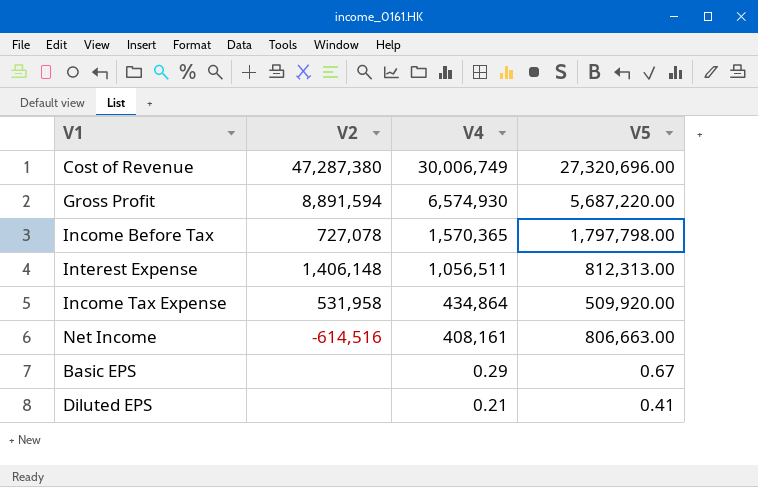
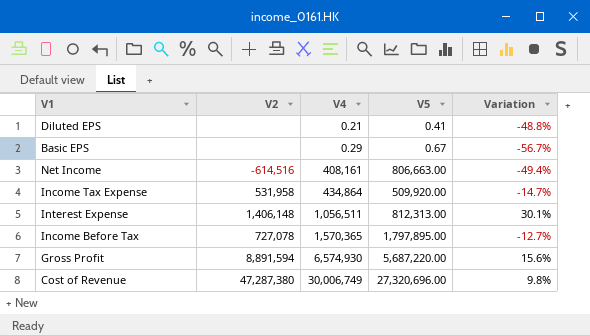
row order: V4 descending -> V4 ascending
column Variation | formula: none -> ([V4] - [V5]) / [V5]
Income Before Tax | V5: 1,797,798.00 -> 1,797,895.00

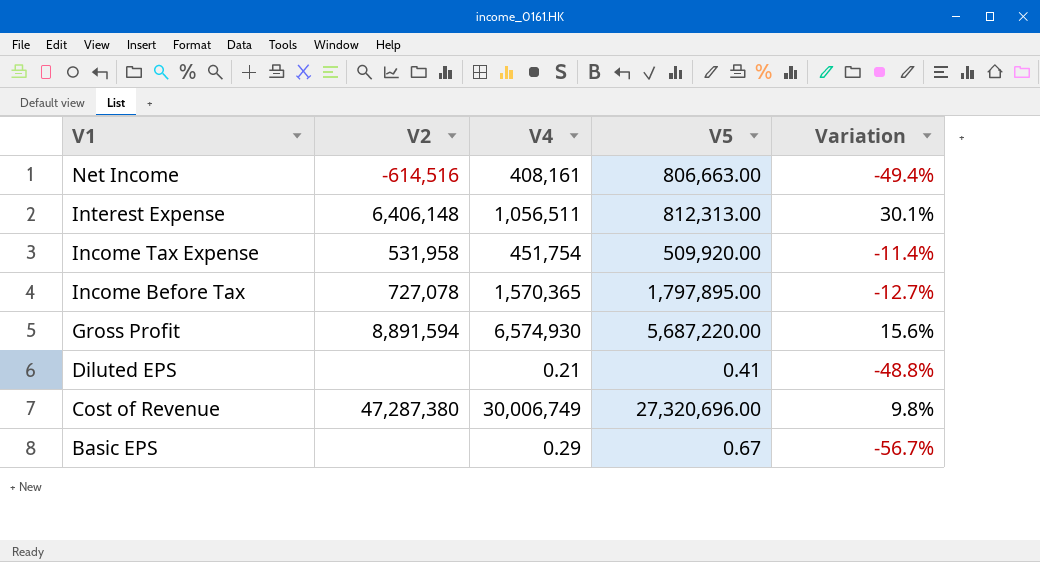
row order: V4 ascending -> V1 descending
Interest Expense | V2: 1,406,148 -> 6,406,148
Income Tax Expense | V4: 434,864 -> 451,754
Income Tax Expense | Variation: -14.7% -> -11.4%

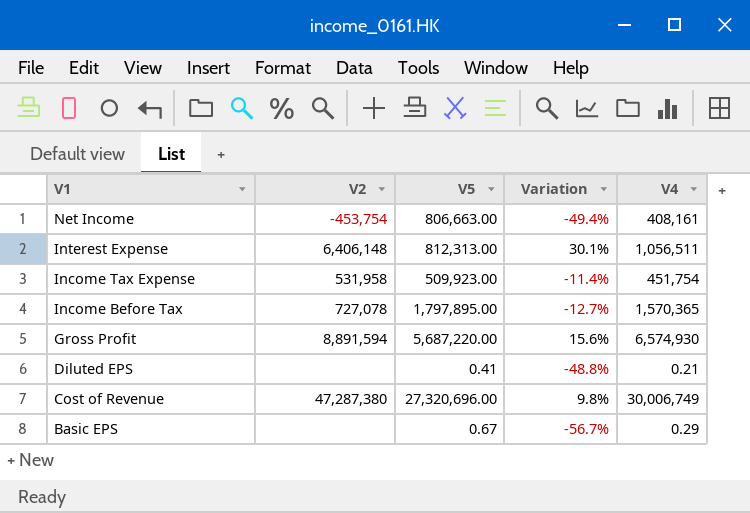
column V4 | position: 3 -> 5
Net Income | V2: -614,516 -> -453,754
Income Tax Expense | V5: 509,920.00 -> 509,923.00

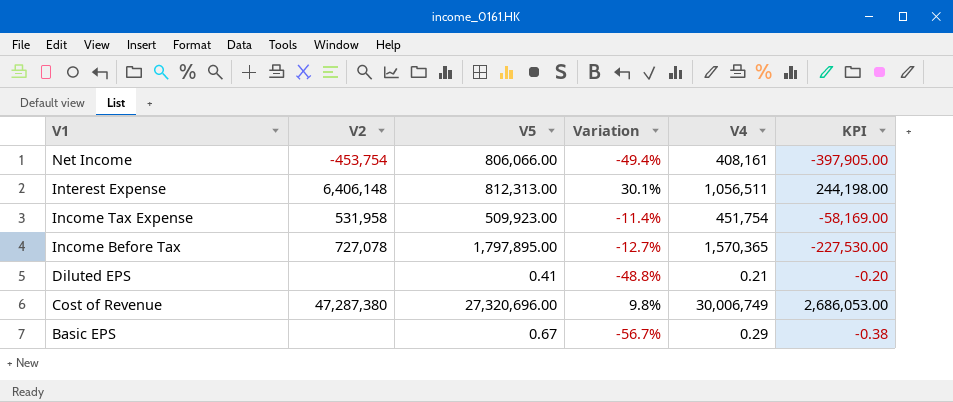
column KPI | formula: none -> [V4] - [V5]
row Gross Profit: 8,891,594 | 5,687,220.00 | 15.6% | 6,574,930 -> none
Net Income | V5: 806,663.00 -> 806,066.00

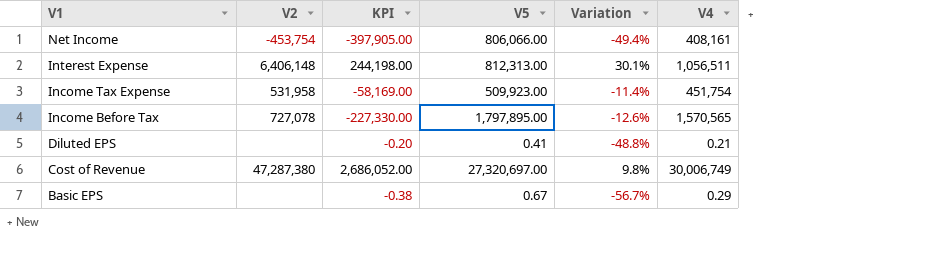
column KPI | position: 6 -> 3
Income Before Tax | KPI: -227,530.00 -> -227,330.00
Income Before Tax | Variation: -12.7% -> -12.6%
Income Before Tax | V4: 1,570,365 -> 1,570,565
Cost of Revenue | KPI: 2,686,053.00 -> 2,686,052.00
Cost of Revenue | V5: 27,320,696.00 -> 27,320,697.00

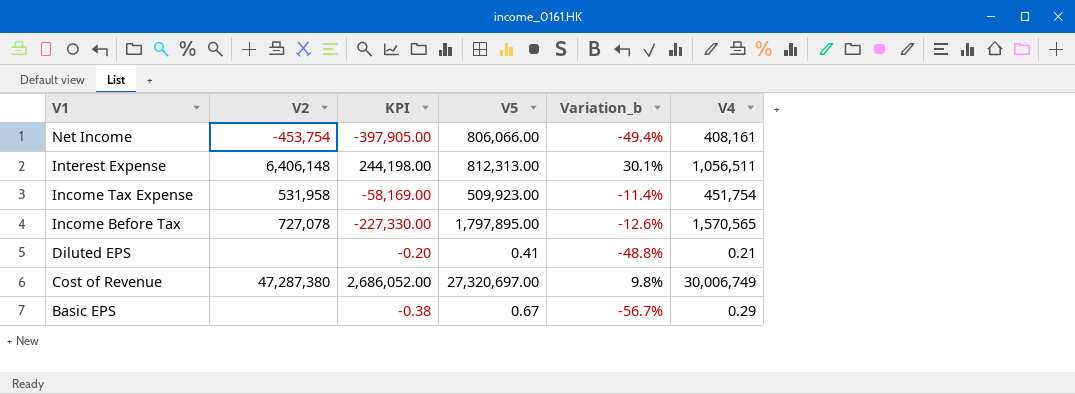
column name: Variation -> Variation_b

